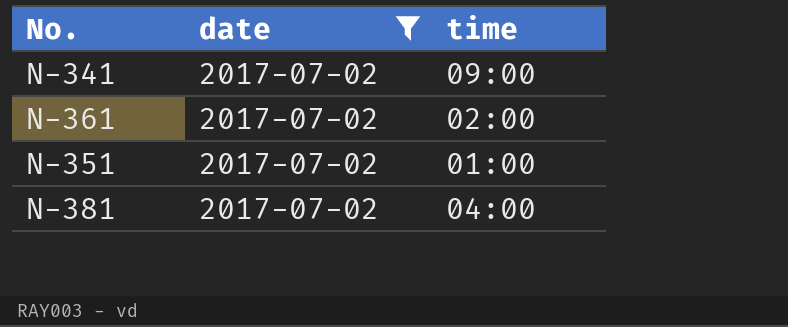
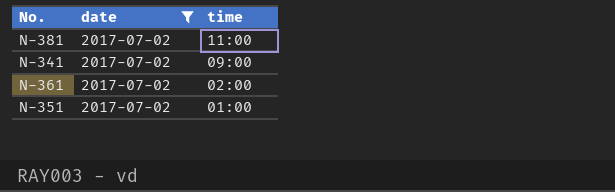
row order: none -> time descending
N-381 | time: 04:00 -> 11:00

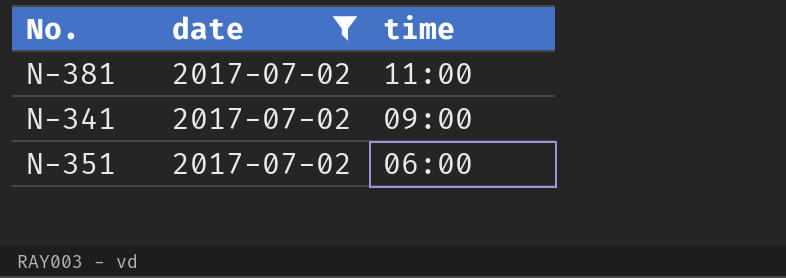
row N-361: 2017-07-02 | 02:00 -> none
N-351 | time: 01:00 -> 06:00

